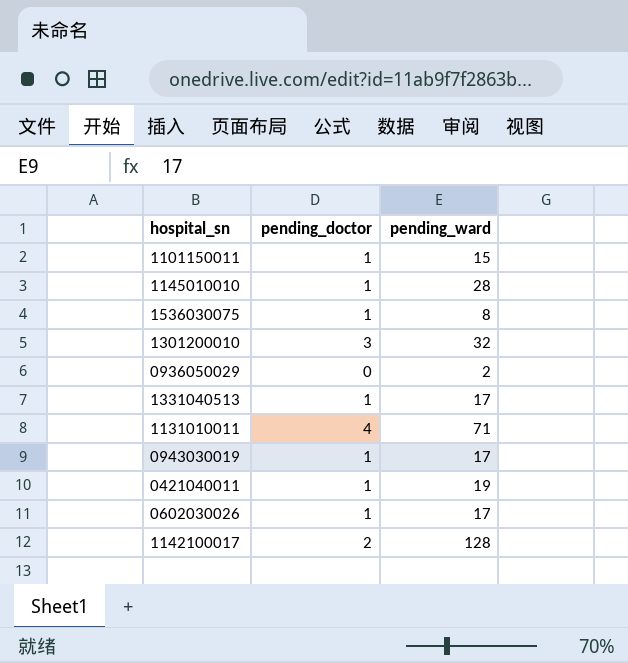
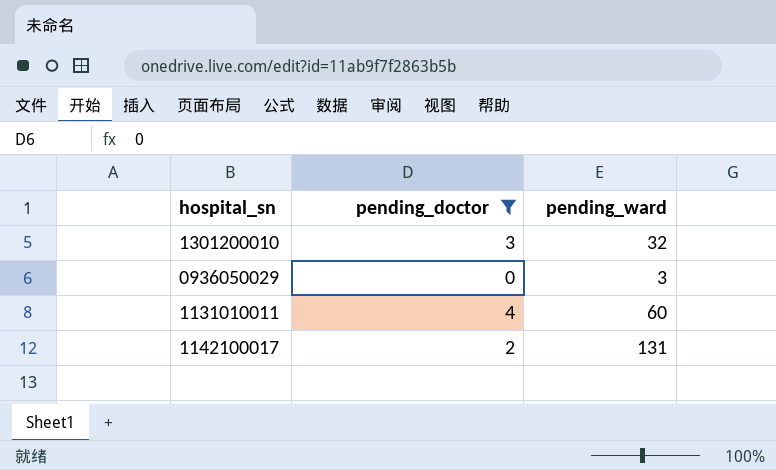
filter: none -> pending_doctor != 1
0936050029 | pending_ward: 2 -> 3
1131010011 | pending_ward: 71 -> 60
1142100017 | pending_ward: 128 -> 131

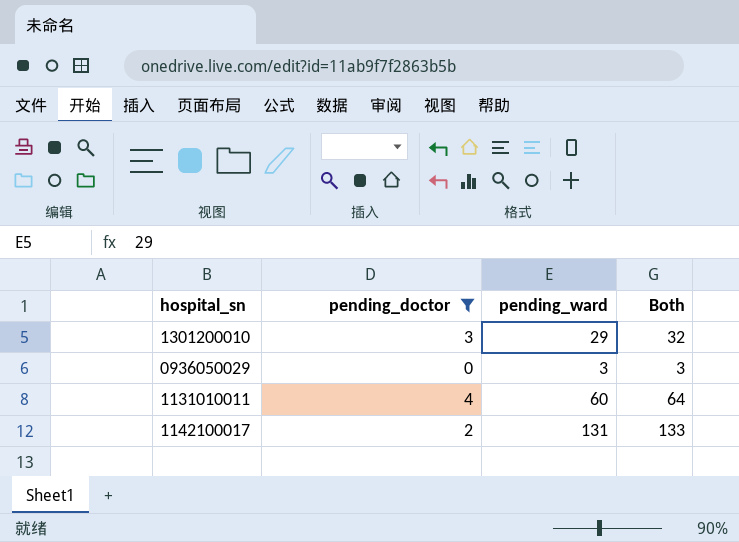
column Both | formula: none -> [pending_doctor] + [pending_ward]
1301200010 | pending_ward: 32 -> 29

